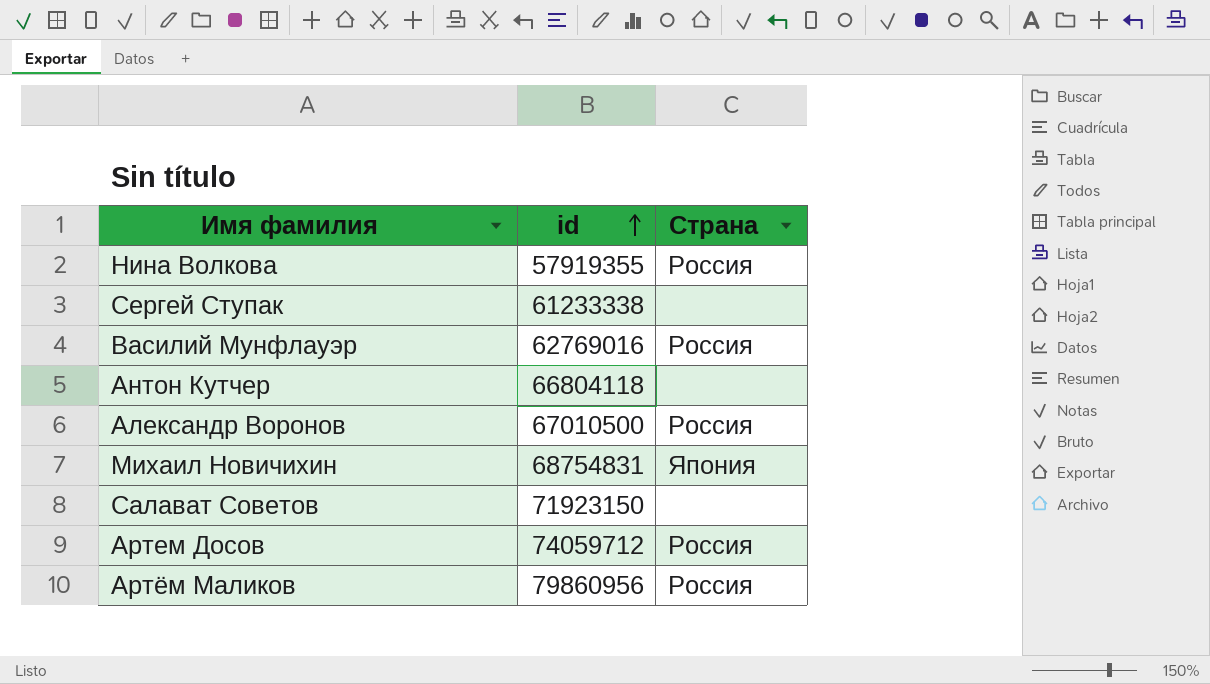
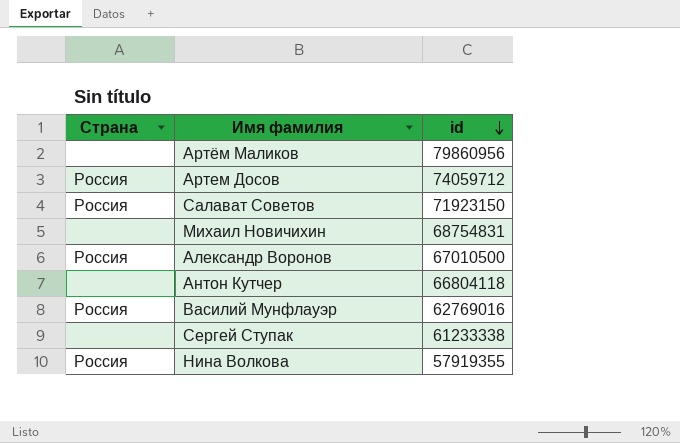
row order: id ascending -> id descending
column Страна | position: 3 -> 1
Артём Маликов | Страна: Россия -> none
Салават Советов | Страна: none -> Россия
Михаил Новичихин | Страна: Япония -> none

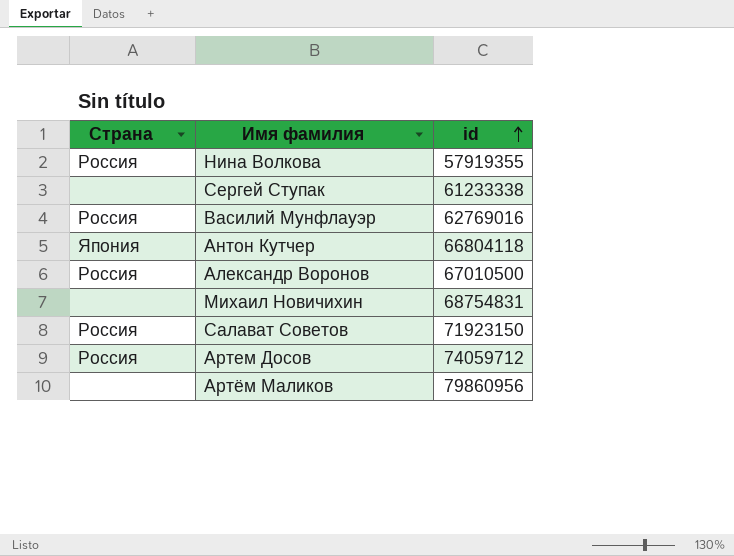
row order: id descending -> id ascending
Антон Кутчер | Страна: none -> Япония

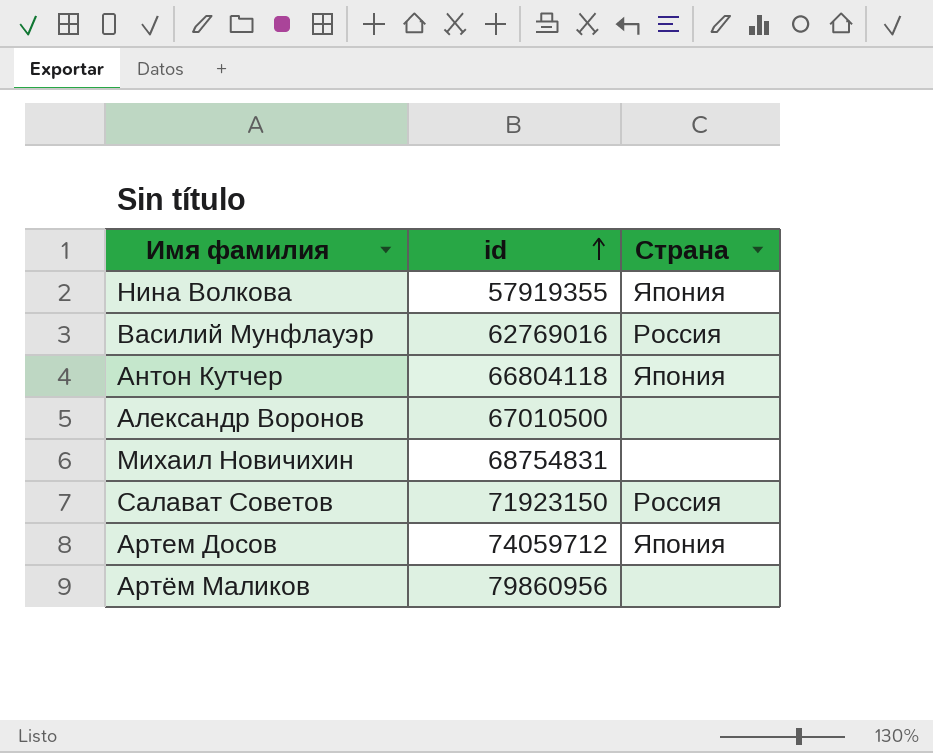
column Страна | position: 1 -> 3
row Сергей Ступак: none | 61233338 -> none
Нина Волкова | Страна: Россия -> Япония
Александр Воронов | Страна: Россия -> none
Артем Досов | Страна: Россия -> Япония

